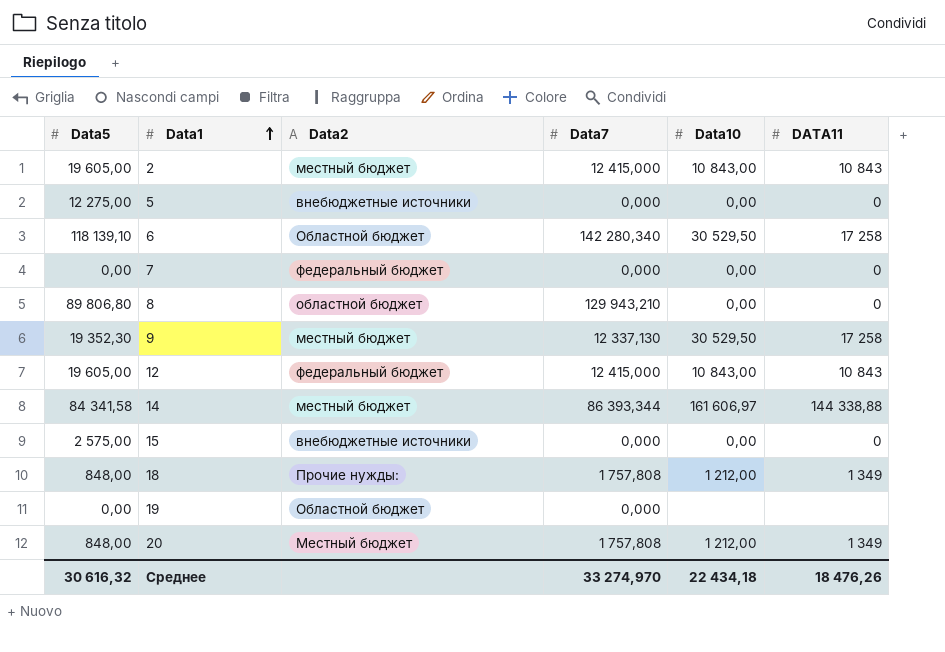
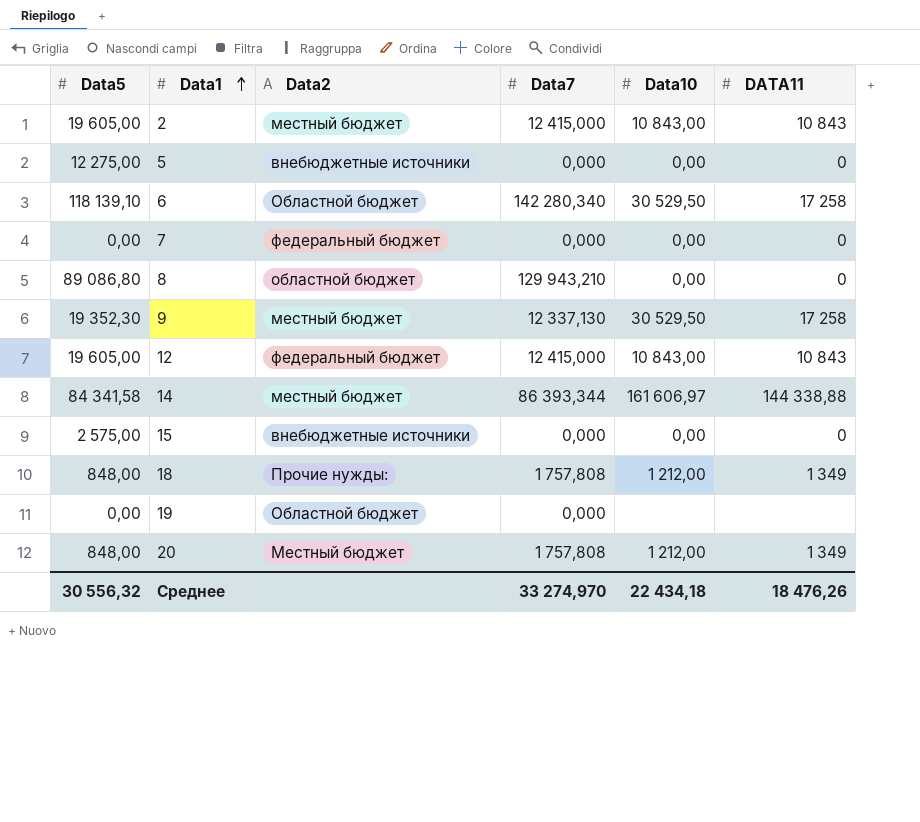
8 | Data5: 89 806,80 -> 89 086,80
Среднее | Data5: 30 616,32 -> 30 556,32

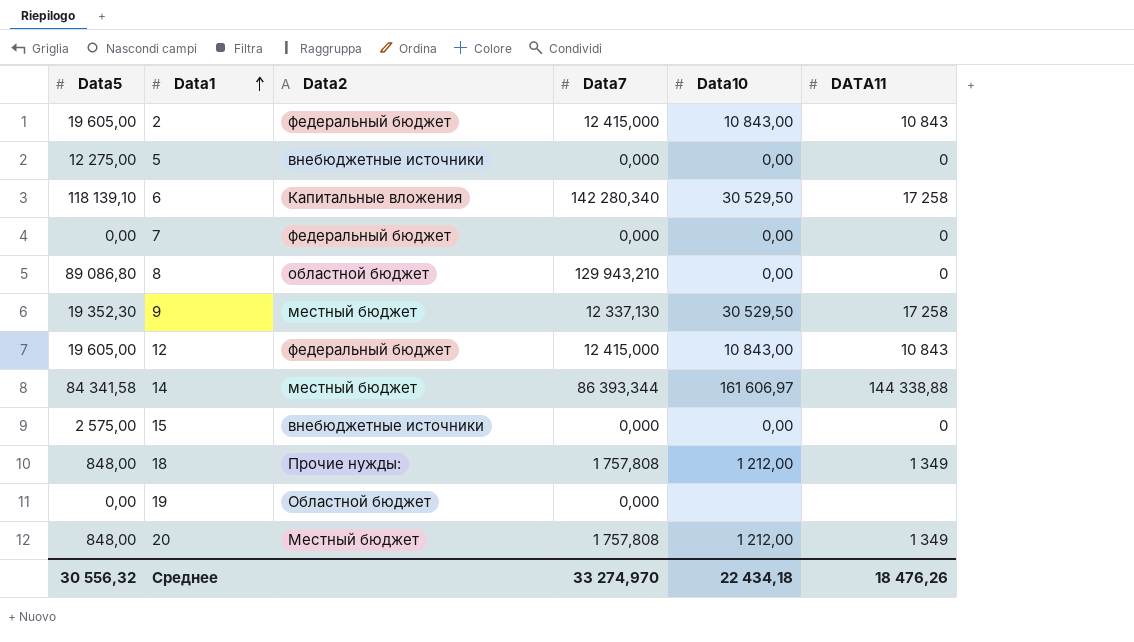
2 | Data2: местный бюджет -> федеральный бюджет
6 | Data2: Областной бюджет -> Капитальные вложения

